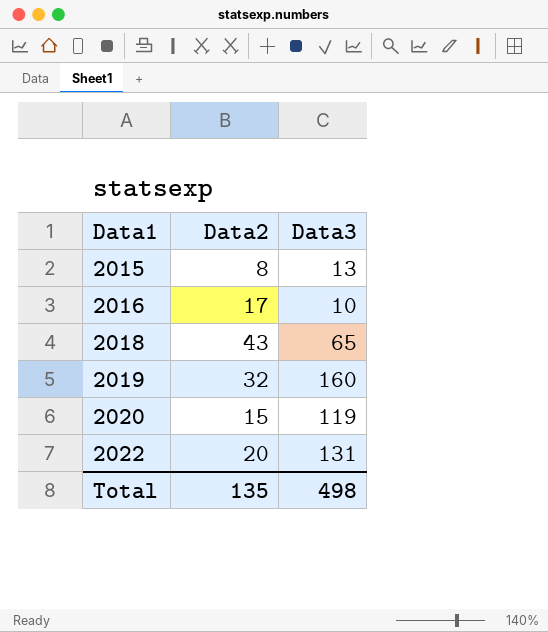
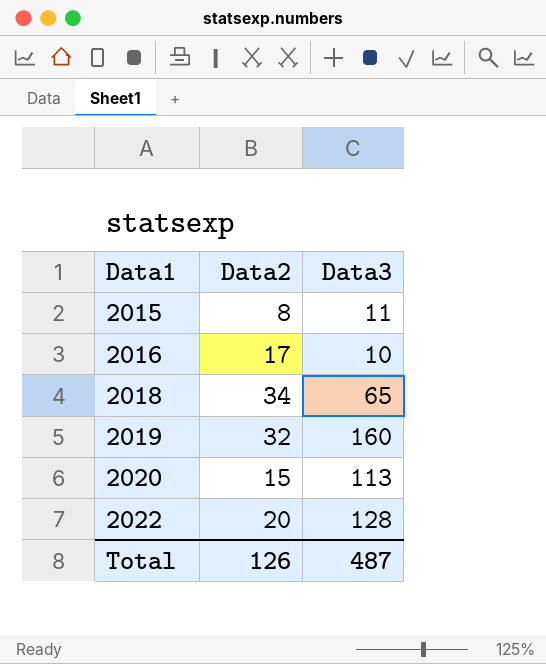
2015 | Data3: 13 -> 11
2018 | Data2: 43 -> 34
2020 | Data3: 119 -> 113
2022 | Data3: 131 -> 128
Total | Data2: 135 -> 126
Total | Data3: 498 -> 487

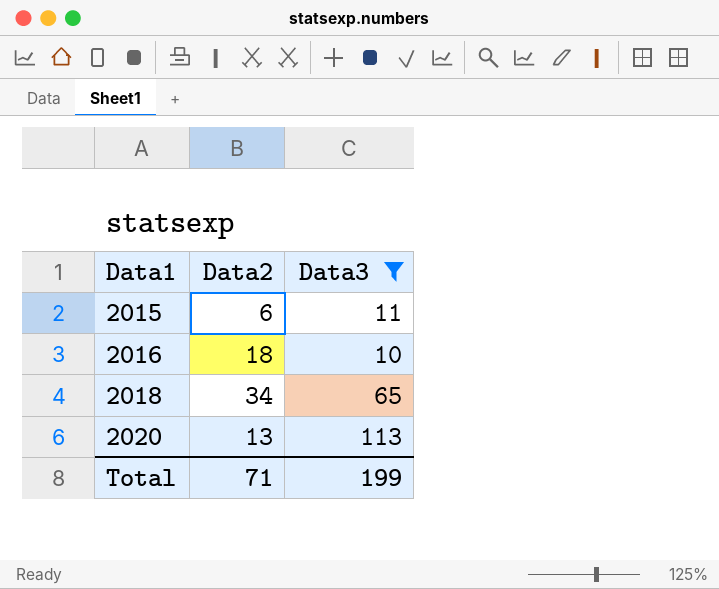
filter: none -> Data3 <= 113
2015 | Data2: 8 -> 6
2016 | Data2: 17 -> 18
2020 | Data2: 15 -> 13
Total | Data2: 126 -> 71
Total | Data3: 487 -> 199

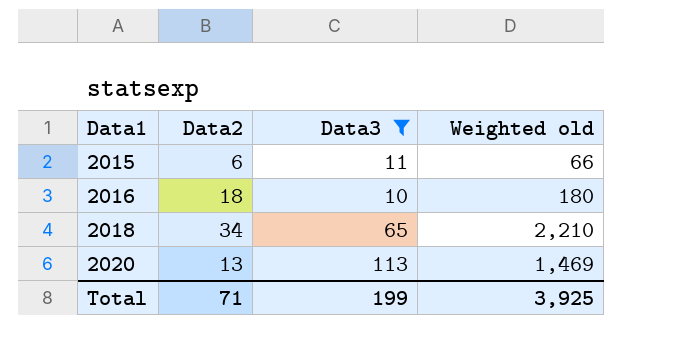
column Weighted old | formula: none -> [Data2] * [Data3]

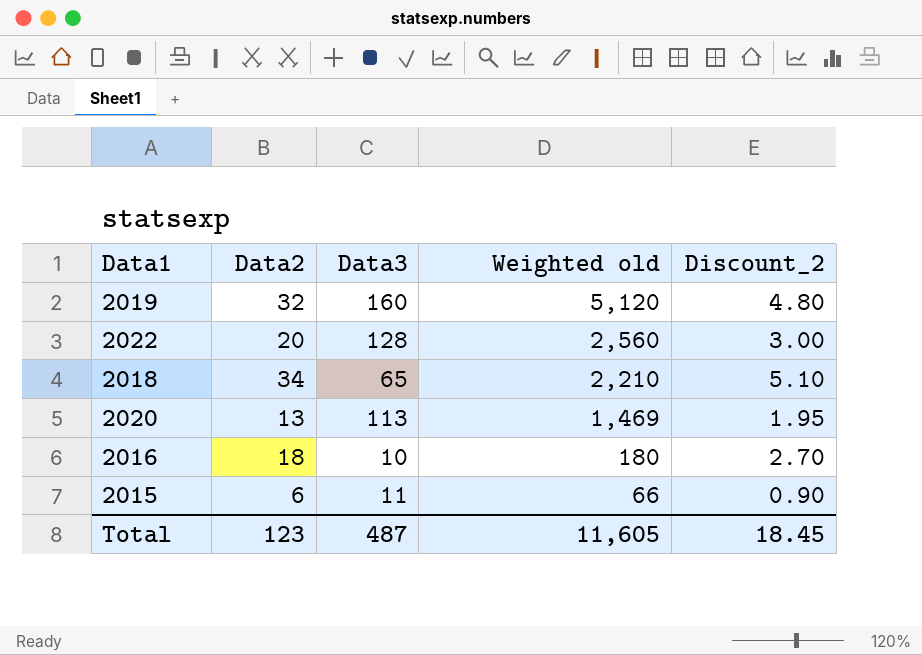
filter: Data3 <= 113 -> none
row order: Data1 ascending -> Weighted old descending
column Discount_2 | formula: none -> [Data2] * 0.15
Total | Data2: 71 -> 123
Total | Data3: 199 -> 487
Total | Weighted old: 3,925 -> 11,605

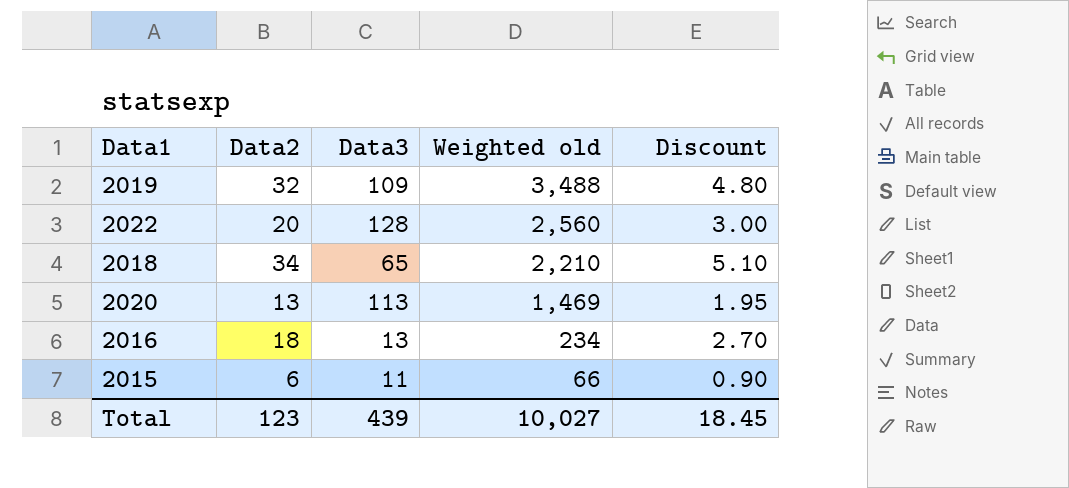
column name: Discount_2 -> Discount
2019 | Data3: 160 -> 109
2019 | Weighted old: 5,120 -> 3,488
2016 | Data3: 10 -> 13
2016 | Weighted old: 180 -> 234
Total | Data3: 487 -> 439
Total | Weighted old: 11,605 -> 10,027

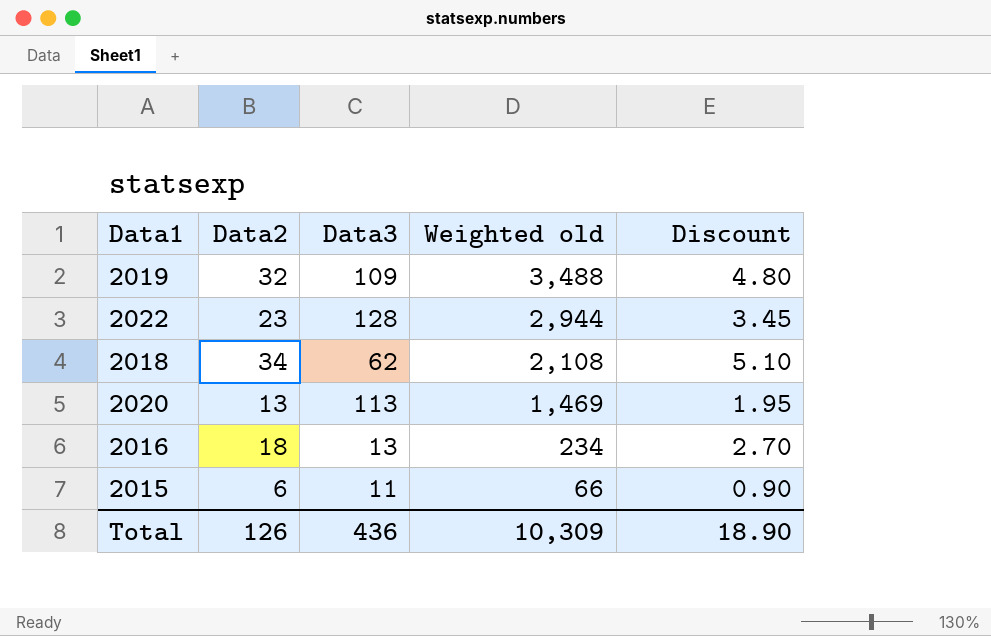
2022 | Data2: 20 -> 23
2022 | Weighted old: 2,560 -> 2,944
2022 | Discount: 3.00 -> 3.45
2018 | Data3: 65 -> 62
2018 | Weighted old: 2,210 -> 2,108
Total | Data2: 123 -> 126
Total | Data3: 439 -> 436
Total | Weighted old: 10,027 -> 10,309
Total | Discount: 18.45 -> 18.90

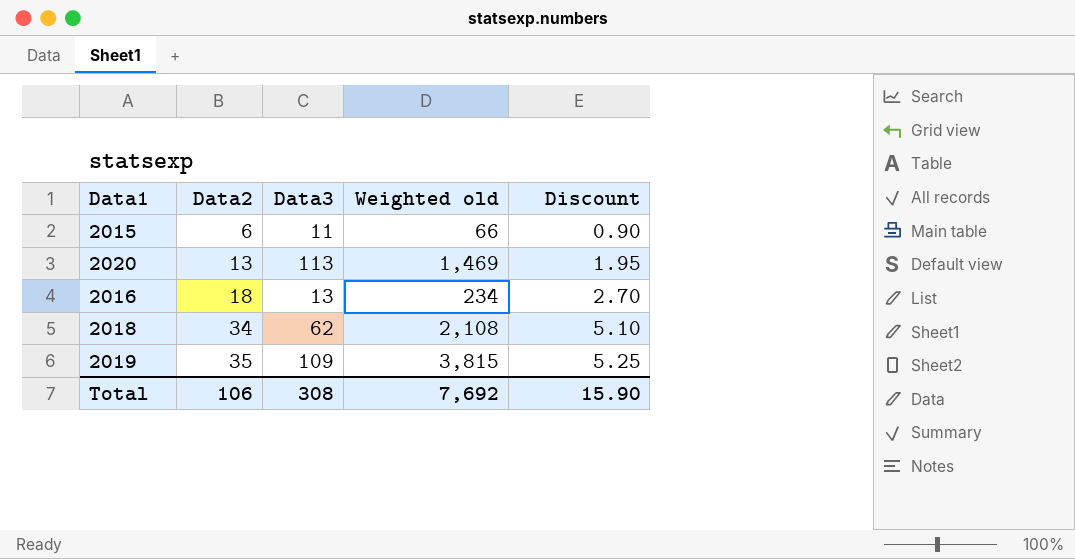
row order: Weighted old descending -> Data2 ascending
row 2022: 23 | 128 | 2,944 | 3.45 -> none
2019 | Data2: 32 -> 35
2019 | Weighted old: 3,488 -> 3,815
2019 | Discount: 4.80 -> 5.25
Total | Data2: 126 -> 106
Total | Data3: 436 -> 308
Total | Weighted old: 10,309 -> 7,692
Total | Discount: 18.90 -> 15.90

